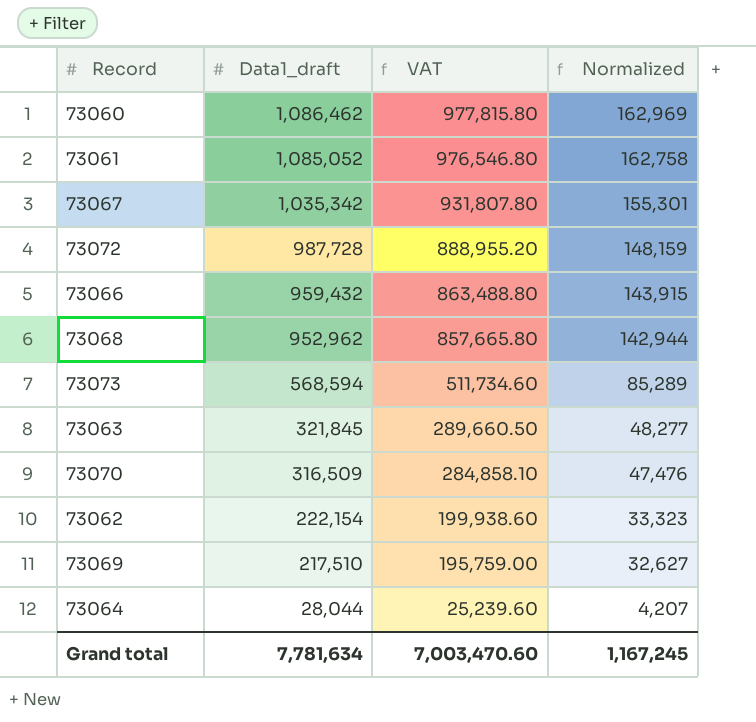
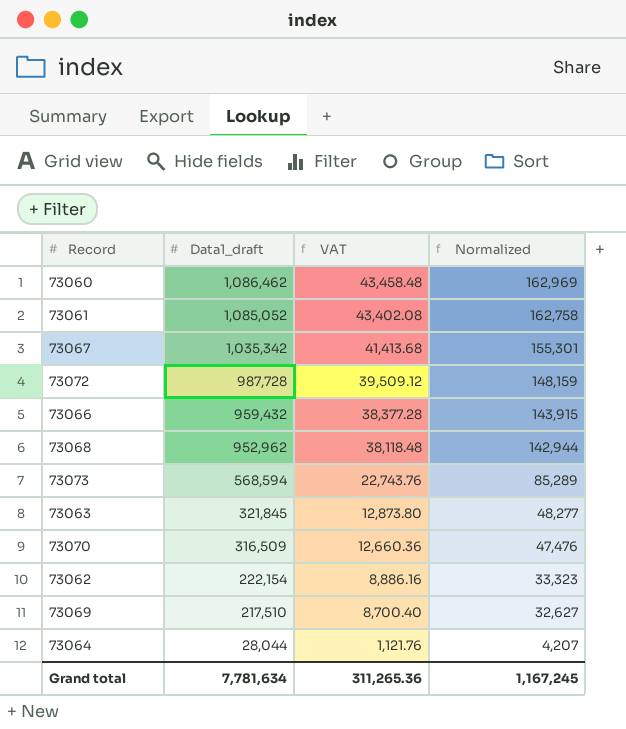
column VAT | formula: [Data1_draft] * 0.9 -> [Data1_draft] * 0.04
Grand total | VAT: 7,003,470.60 -> 311,265.36

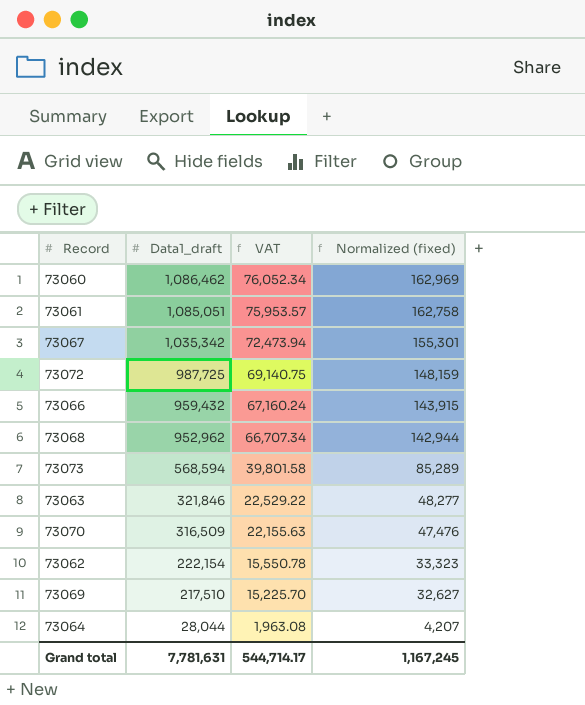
column VAT | formula: [Data1_draft] * 0.04 -> [Data1_draft] * 0.07
column name: Normalized -> Normalized (fixed)
73061 | Data1_draft: 1,085,052 -> 1,085,051
73072 | Data1_draft: 987,728 -> 987,725
73063 | Data1_draft: 321,845 -> 321,846
Grand total | Data1_draft: 7,781,634 -> 7,781,631
Grand total | VAT: 311,265.36 -> 544,714.17

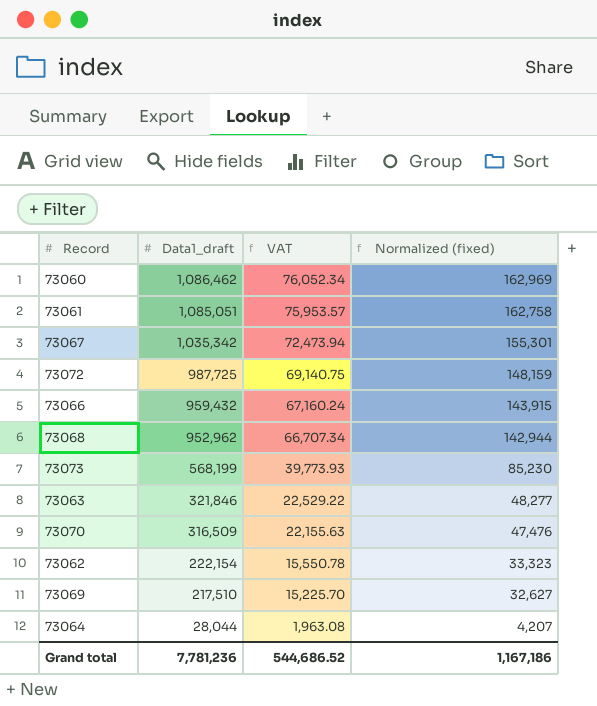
73073 | Data1_draft: 568,594 -> 568,199
73073 | VAT: 39,801.58 -> 39,773.93
73073 | Normalized (fixed): 85,289 -> 85,230
Grand total | Data1_draft: 7,781,631 -> 7,781,236
Grand total | VAT: 544,714.17 -> 544,686.52
Grand total | Normalized (fixed): 1,167,245 -> 1,167,186

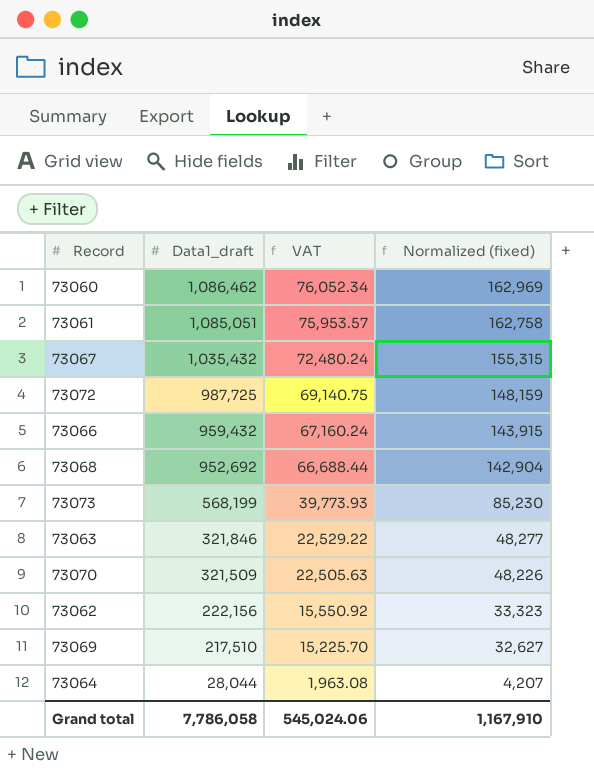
73067 | Data1_draft: 1,035,342 -> 1,035,432
73067 | VAT: 72,473.94 -> 72,480.24
73067 | Normalized (fixed): 155,301 -> 155,315
73068 | Data1_draft: 952,962 -> 952,692
73068 | VAT: 66,707.34 -> 66,688.44
73068 | Normalized (fixed): 142,944 -> 142,904
73070 | Data1_draft: 316,509 -> 321,509
73070 | VAT: 22,155.63 -> 22,505.63
73070 | Normalized (fixed): 47,476 -> 48,226
73062 | Data1_draft: 222,154 -> 222,156
73062 | VAT: 15,550.78 -> 15,550.92
Grand total | Data1_draft: 7,781,236 -> 7,786,058
Grand total | VAT: 544,686.52 -> 545,024.06
Grand total | Normalized (fixed): 1,167,186 -> 1,167,910

